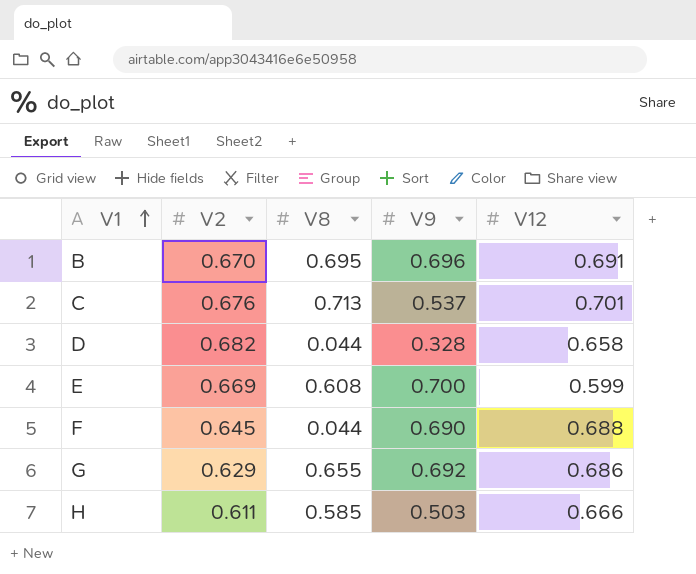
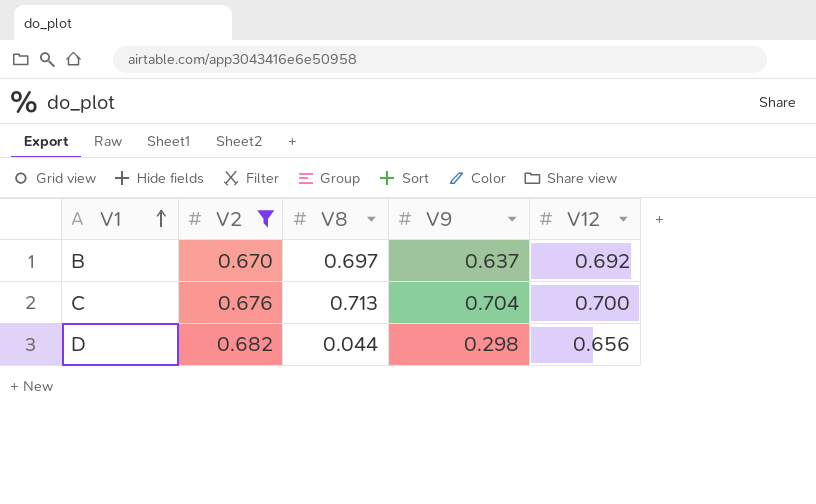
filter: none -> V2 >= 0.670
B | V8: 0.695 -> 0.697
B | V9: 0.696 -> 0.637
B | V12: 0.691 -> 0.692
C | V9: 0.537 -> 0.704
C | V12: 0.701 -> 0.700
D | V9: 0.328 -> 0.298
D | V12: 0.658 -> 0.656

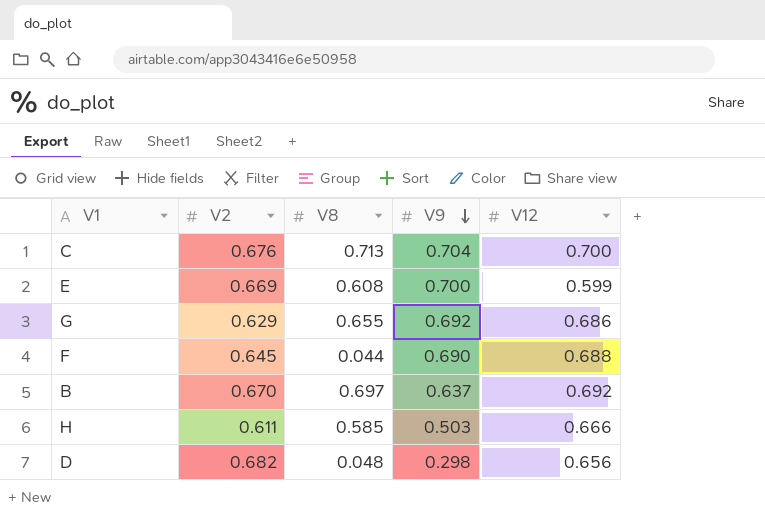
filter: V2 >= 0.670 -> none
row order: V1 ascending -> V9 descending
D | V8: 0.044 -> 0.048

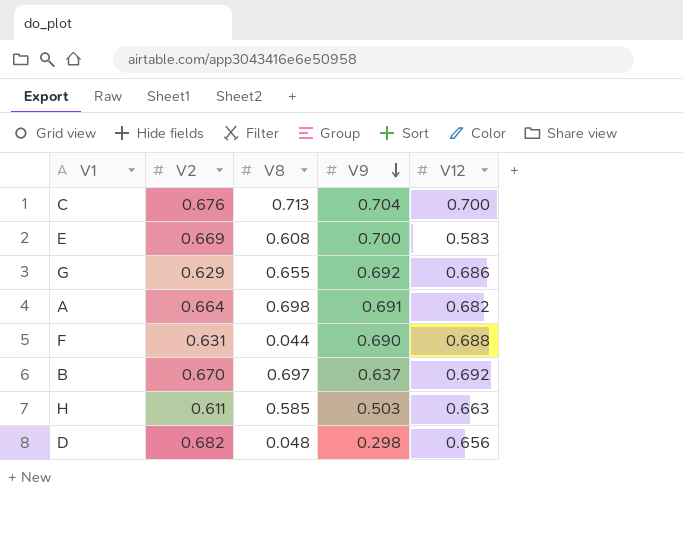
E | V12: 0.599 -> 0.583
row A: none -> 0.664 | 0.698 | 0.691 | 0.682
F | V2: 0.645 -> 0.631
H | V12: 0.666 -> 0.663

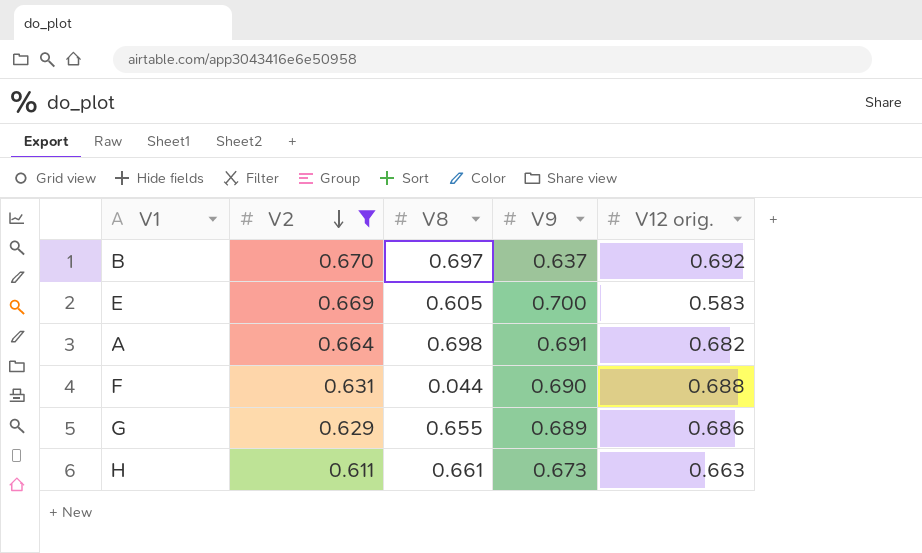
filter: none -> V2 <= 0.670
row order: V9 descending -> V2 descending
column name: V12 -> V12 orig.
E | V8: 0.608 -> 0.605
G | V9: 0.692 -> 0.689
H | V8: 0.585 -> 0.661
H | V9: 0.503 -> 0.673

